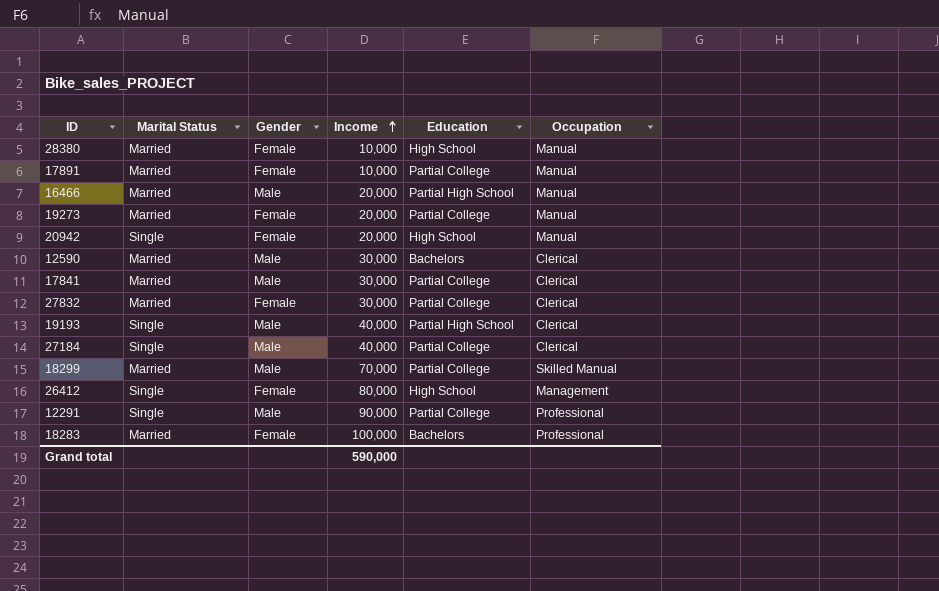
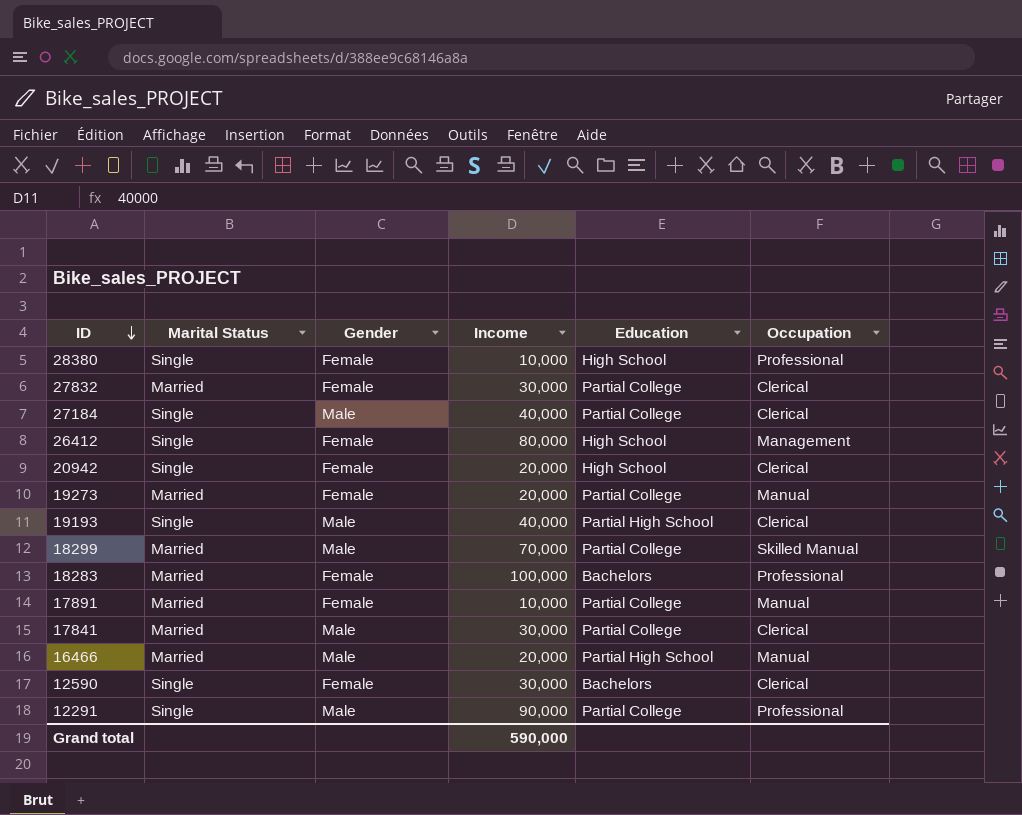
row order: Income ascending -> ID descending
28380 | Marital Status: Married -> Single
28380 | Occupation: Manual -> Professional
20942 | Occupation: Manual -> Clerical
12590 | Marital Status: Married -> Single
12590 | Gender: Male -> Female

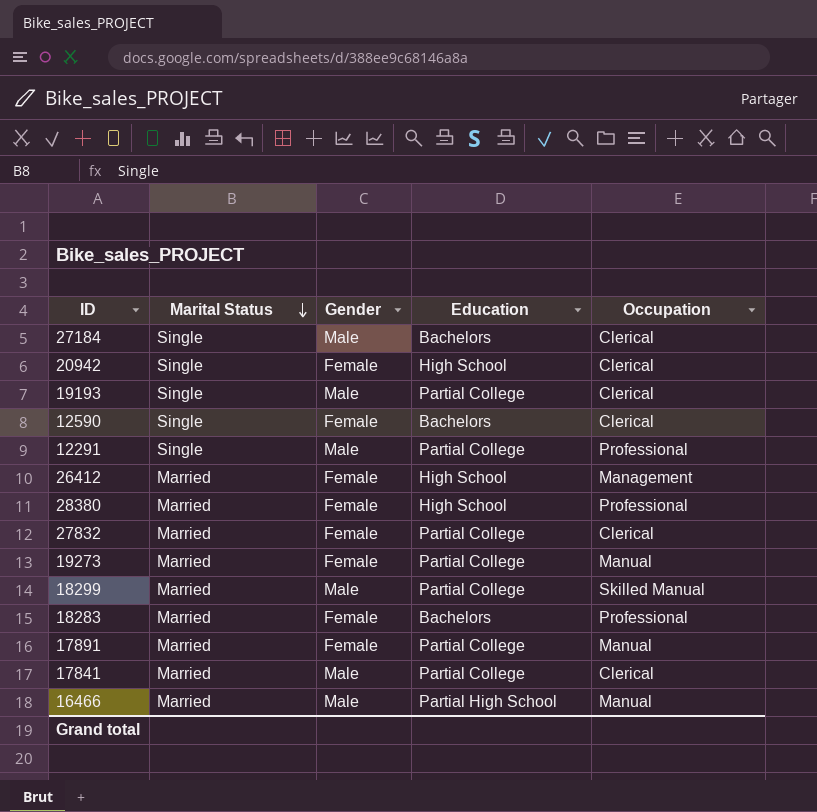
row order: ID descending -> Marital Status descending
column Income | position: 4 -> none
27184 | Education: Partial College -> Bachelors
19193 | Education: Partial High School -> Partial College
26412 | Marital Status: Single -> Married
28380 | Marital Status: Single -> Married

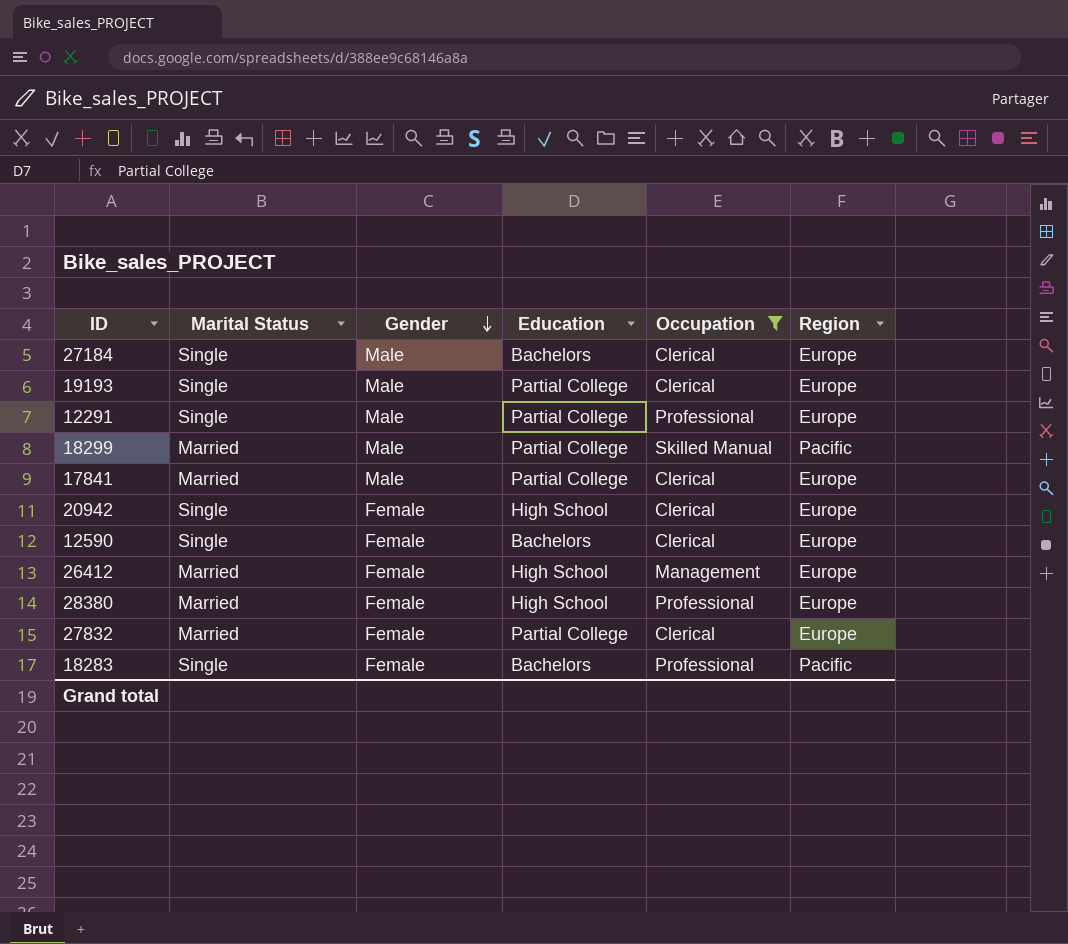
filter: none -> Occupation != Manual
row order: Marital Status descending -> Gender descending
column Region | position: none -> 6
18283 | Marital Status: Married -> Single

